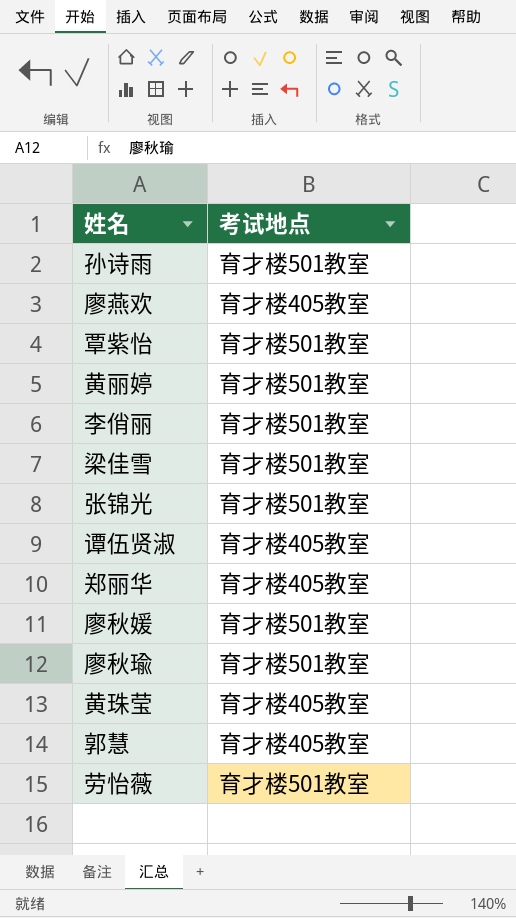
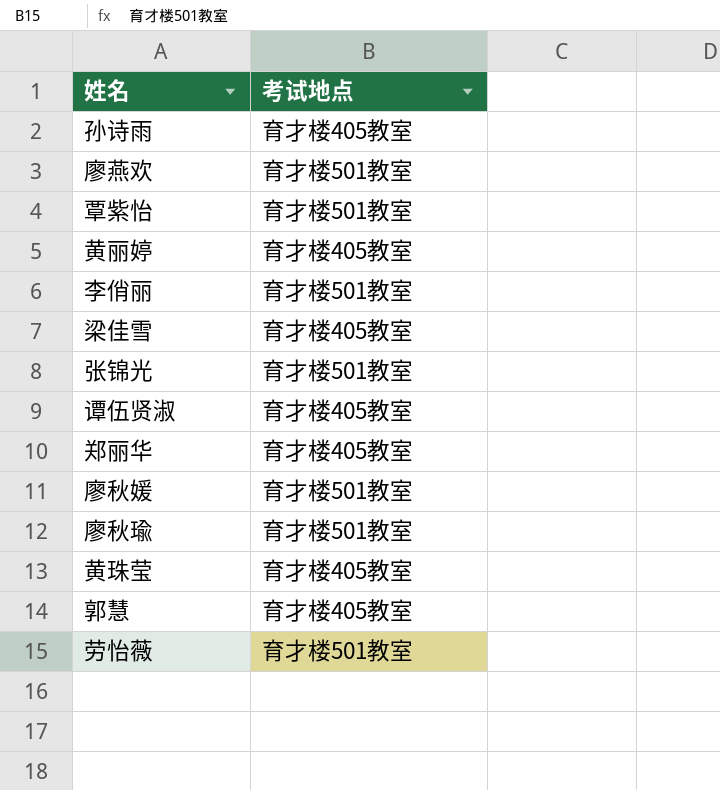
孙诗雨 | 考试地点: 育才楼501教室 -> 育才楼405教室
廖燕欢 | 考试地点: 育才楼405教室 -> 育才楼501教室
黄丽婷 | 考试地点: 育才楼501教室 -> 育才楼405教室
梁佳雪 | 考试地点: 育才楼501教室 -> 育才楼405教室

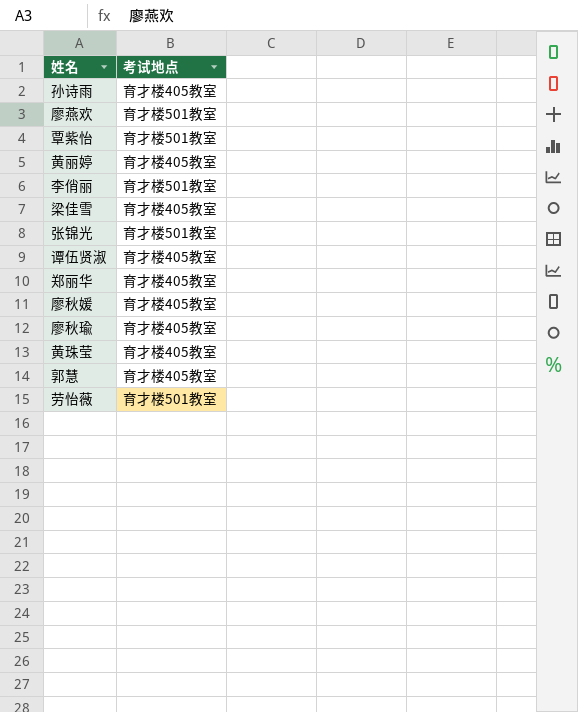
廖秋媛 | 考试地点: 育才楼501教室 -> 育才楼405教室
廖秋瑜 | 考试地点: 育才楼501教室 -> 育才楼405教室

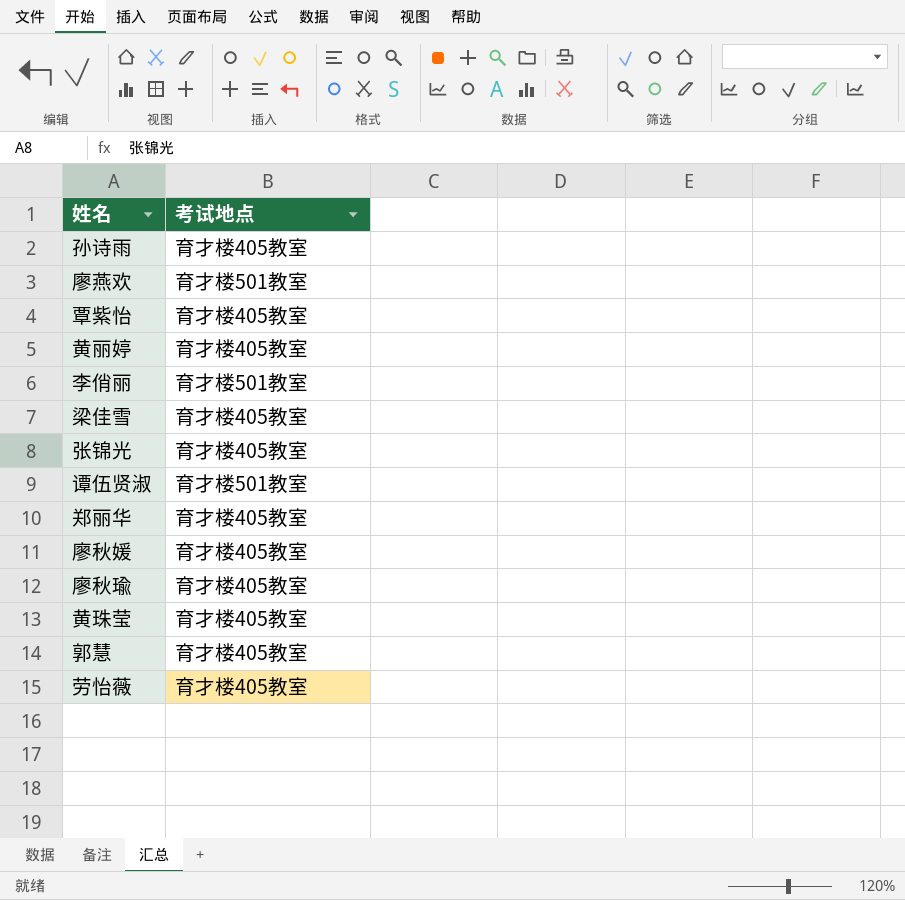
覃紫怡 | 考试地点: 育才楼501教室 -> 育才楼405教室
张锦光 | 考试地点: 育才楼501教室 -> 育才楼405教室
谭伍贤淑 | 考试地点: 育才楼405教室 -> 育才楼501教室
劳怡薇 | 考试地点: 育才楼501教室 -> 育才楼405教室

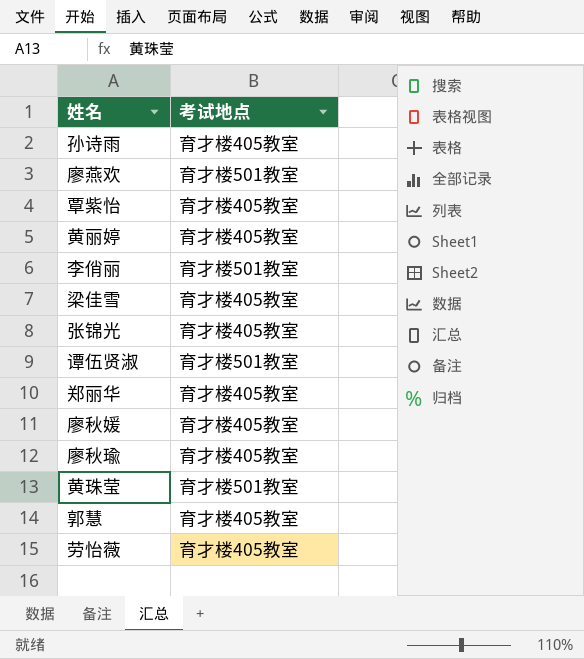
黄珠莹 | 考试地点: 育才楼405教室 -> 育才楼501教室

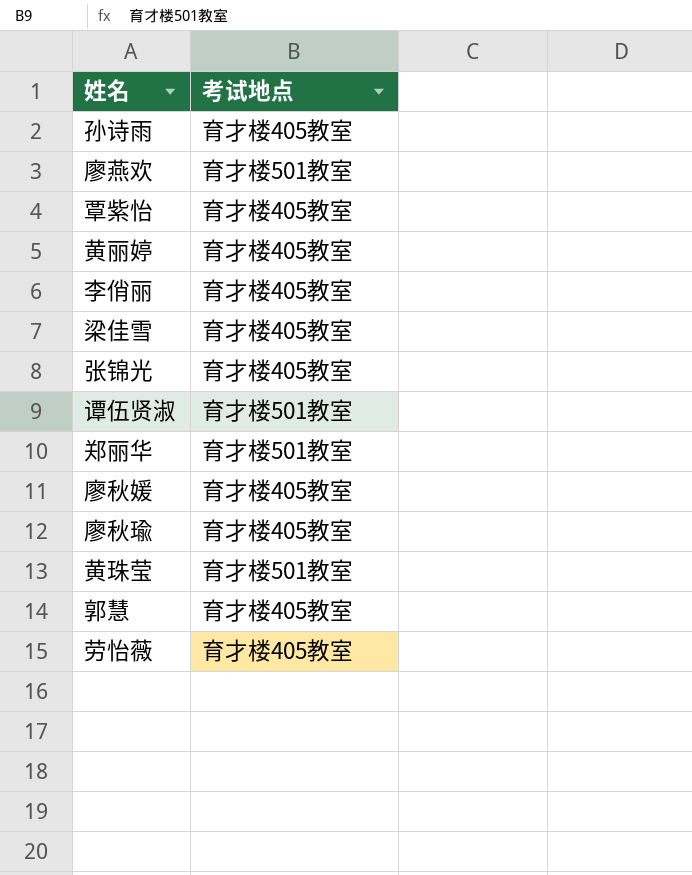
李俏丽 | 考试地点: 育才楼501教室 -> 育才楼405教室
郑丽华 | 考试地点: 育才楼405教室 -> 育才楼501教室

